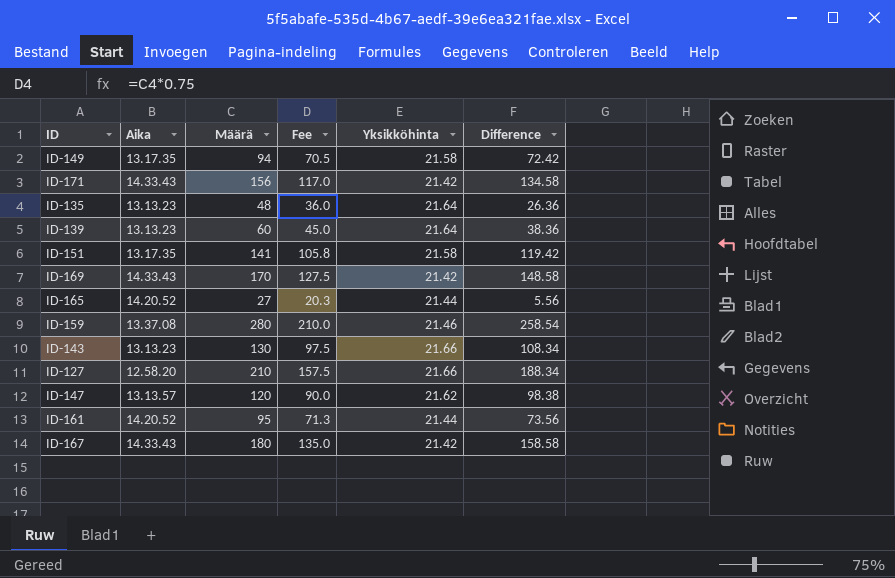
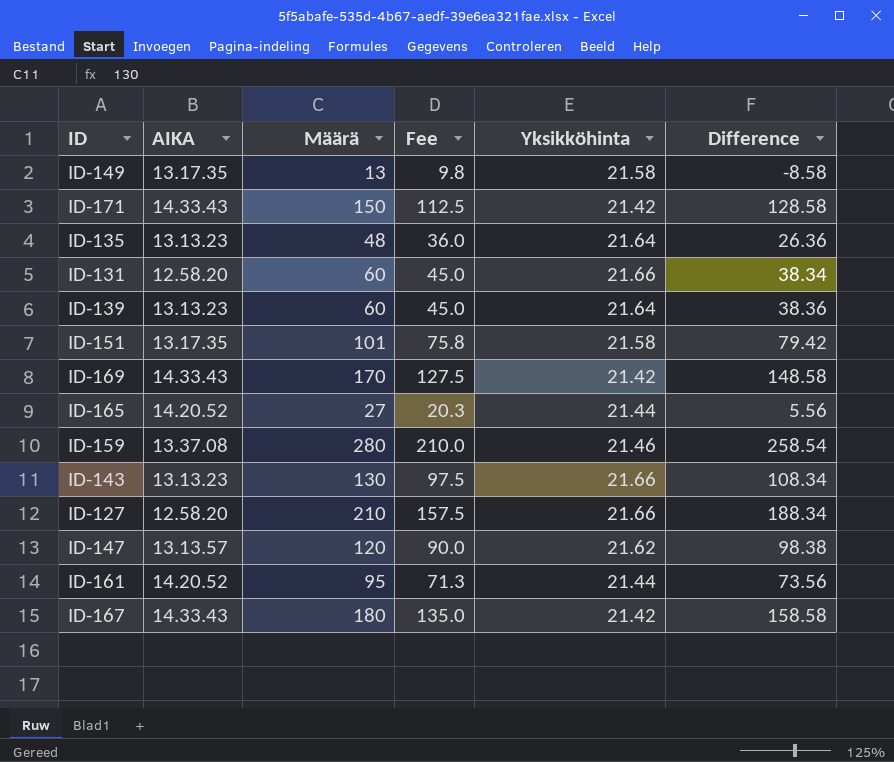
column name: Aika -> AIKA
ID-149 | Määrä: 94 -> 13
ID-149 | Fee: 70.5 -> 9.8
ID-149 | Difference: 72.42 -> -8.58
ID-171 | Määrä: 156 -> 150
ID-171 | Fee: 117.0 -> 112.5
ID-171 | Difference: 134.58 -> 128.58
row ID-131: none -> 12.58.20 | 60 | 45.0 | 21.66 | 38.34
ID-151 | Määrä: 141 -> 101
ID-151 | Fee: 105.8 -> 75.8
ID-151 | Difference: 119.42 -> 79.42

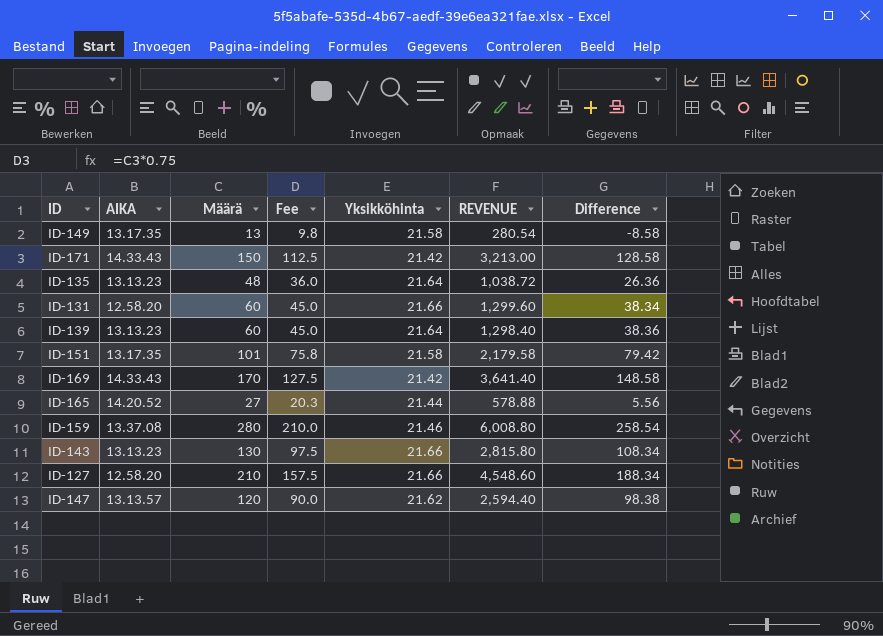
column REVENUE | formula: none -> [Määrä] * [Yksikköhinta]
row ID-161: 14.20.52 | 95 | 71.3 | 21.44 | 73.56 -> none
row ID-167: 14.33.43 | 180 | 135.0 | 21.42 | 158.58 -> none

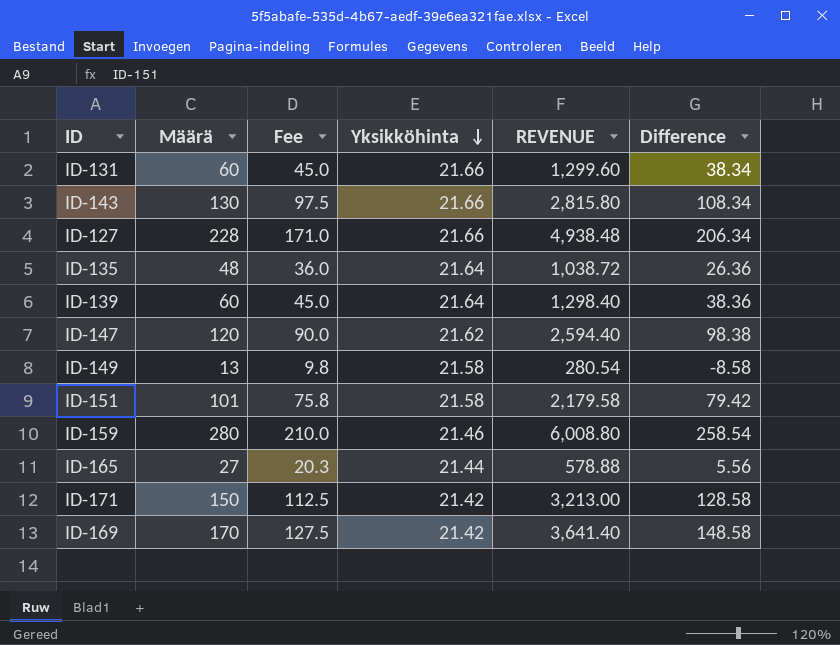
row order: none -> Yksikköhinta descending
column AIKA | position: 2 -> none
ID-127 | Määrä: 210 -> 228
ID-127 | Fee: 157.5 -> 171.0
ID-127 | REVENUE: 4,548.60 -> 4,938.48
ID-127 | Difference: 188.34 -> 206.34

